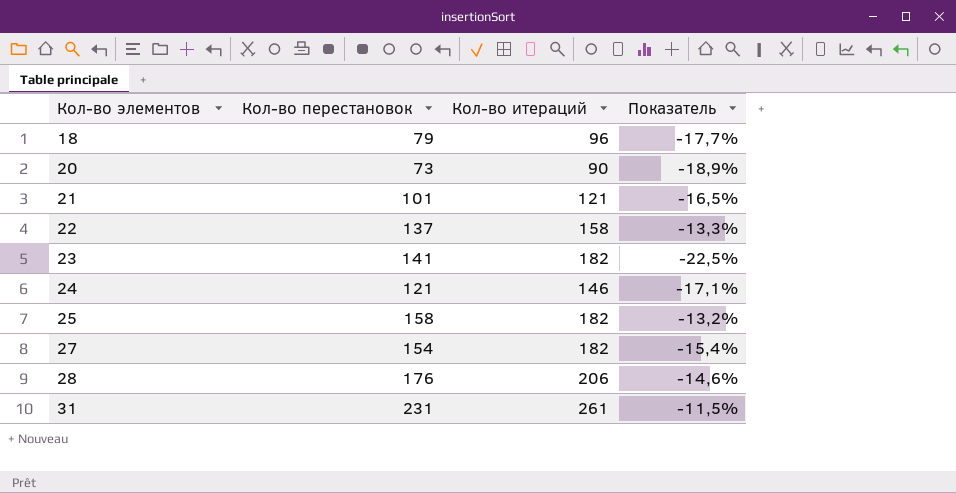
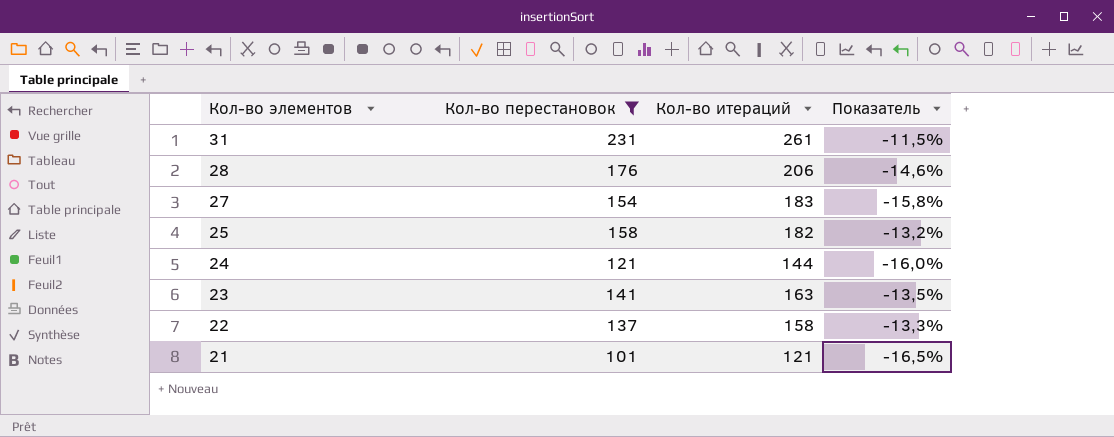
filter: none -> Кол-во перестановок >= 101
row order: Кол-во элементов ascending -> Кол-во элементов descending
27 | Кол-во итераций: 182 -> 183
27 | Показатель: -15,4% -> -15,8%
24 | Кол-во итераций: 146 -> 144
24 | Показатель: -17,1% -> -16,0%
23 | Кол-во итераций: 182 -> 163
23 | Показатель: -22,5% -> -13,5%

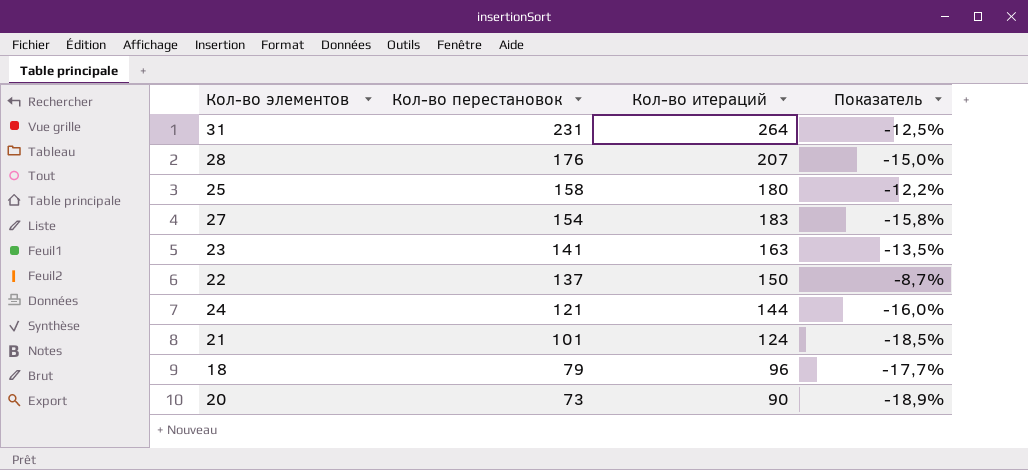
filter: Кол-во перестановок >= 101 -> none
row order: Кол-во элементов descending -> Кол-во перестановок descending
31 | Кол-во итераций: 261 -> 264
31 | Показатель: -11,5% -> -12,5%
28 | Кол-во итераций: 206 -> 207
28 | Показатель: -14,6% -> -15,0%
25 | Кол-во итераций: 182 -> 180
25 | Показатель: -13,2% -> -12,2%
22 | Кол-во итераций: 158 -> 150
22 | Показатель: -13,3% -> -8,7%
21 | Кол-во итераций: 121 -> 124
21 | Показатель: -16,5% -> -18,5%

